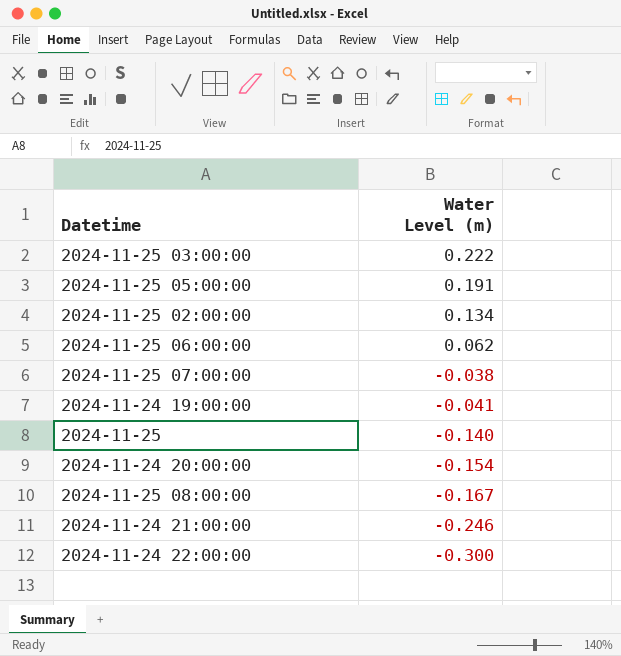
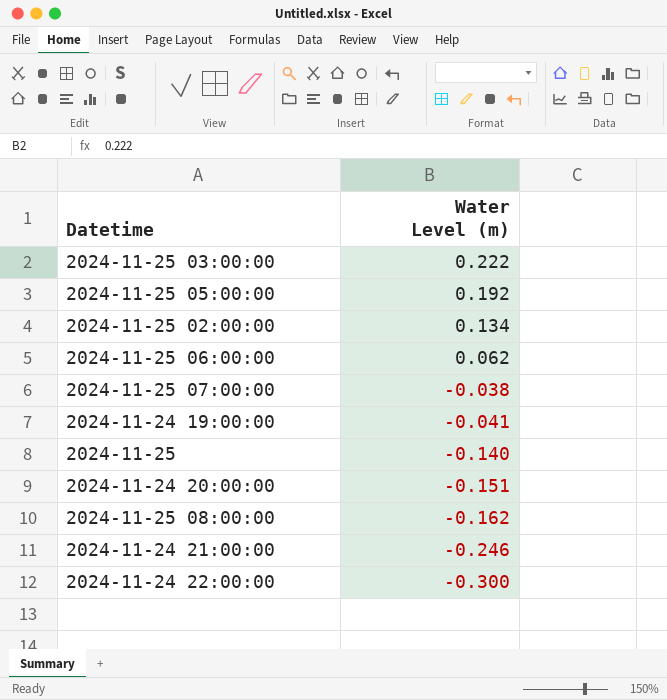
2024-11-25 05:00:00 | Water Level (m): 0.191 -> 0.192
2024-11-24 20:00:00 | Water Level (m): -0.154 -> -0.151
2024-11-25 08:00:00 | Water Level (m): -0.167 -> -0.162

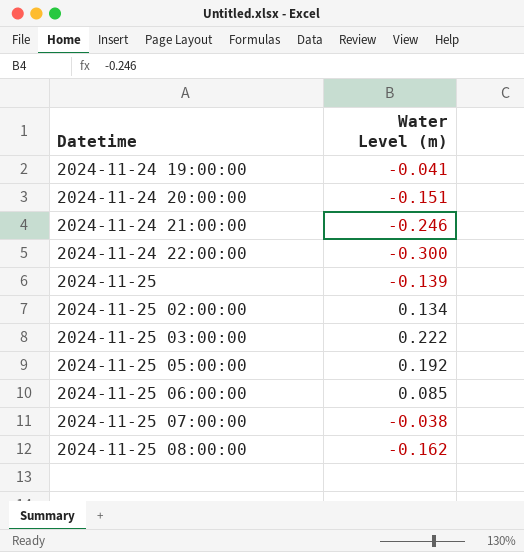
row order: Water Level (m) descending -> Datetime ascending
2024-11-25 | Water Level (m): -0.140 -> -0.139
2024-11-25 06:00:00 | Water Level (m): 0.062 -> 0.085

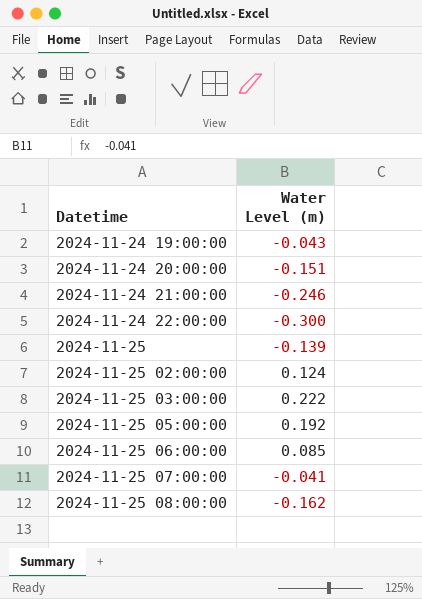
2024-11-24 19:00:00 | Water Level (m): -0.041 -> -0.043
2024-11-25 02:00:00 | Water Level (m): 0.134 -> 0.124
2024-11-25 07:00:00 | Water Level (m): -0.038 -> -0.041

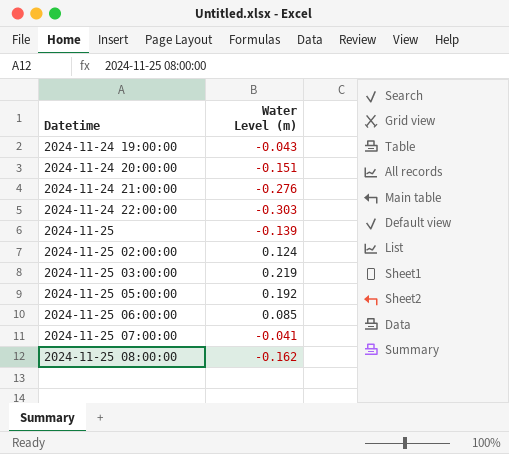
2024-11-24 21:00:00 | Water Level (m): -0.246 -> -0.276
2024-11-24 22:00:00 | Water Level (m): -0.300 -> -0.303
2024-11-25 03:00:00 | Water Level (m): 0.222 -> 0.219

